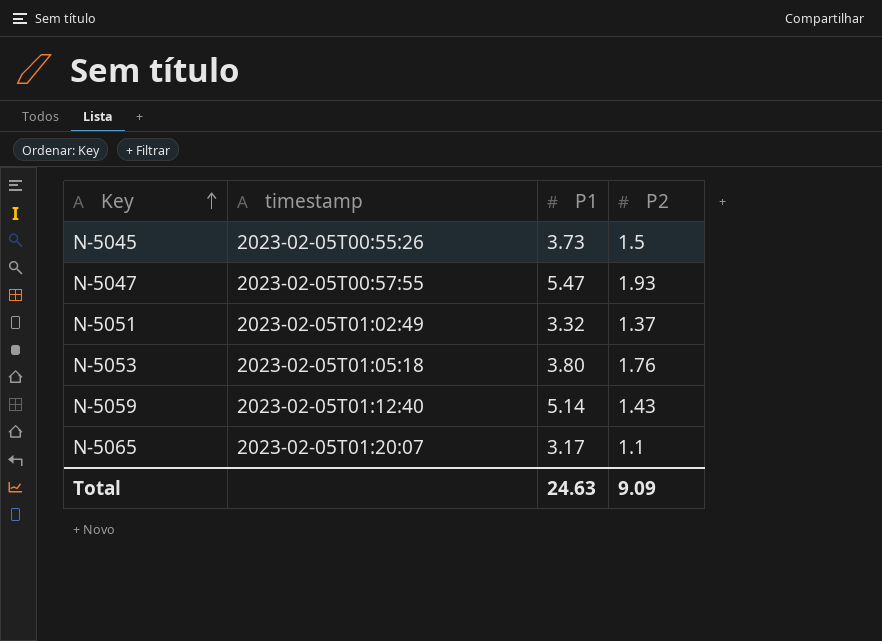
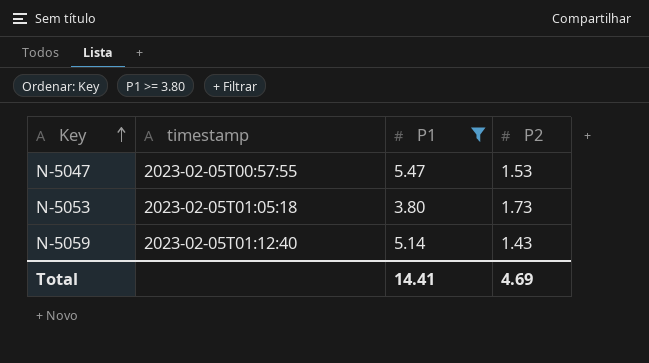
filter: none -> P1 >= 3.80
N-5047 | P2: 1.93 -> 1.53
N-5053 | P2: 1.76 -> 1.73
Total | P1: 24.63 -> 14.41
Total | P2: 9.09 -> 4.69

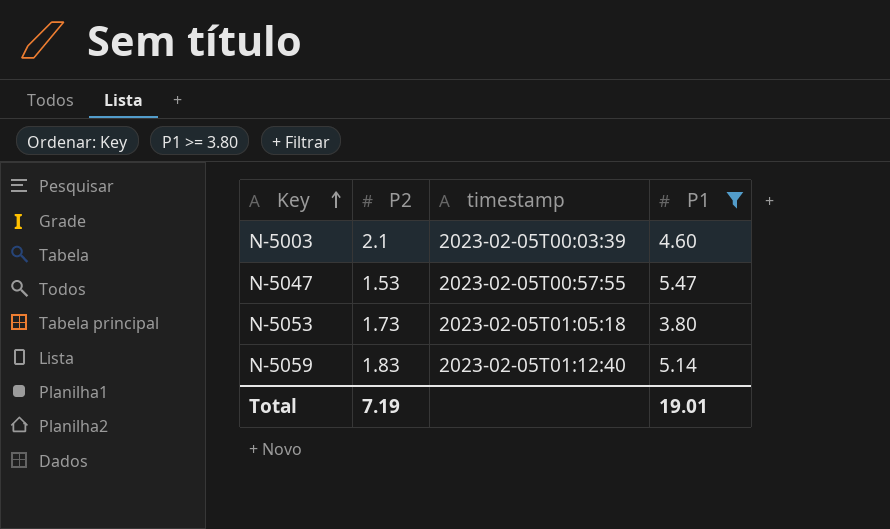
column P2 | position: 4 -> 2
row N-5003: none -> 2.1 | 2023-02-05T00:03:39 | 4.60
N-5059 | P2: 1.43 -> 1.83
Total | P2: 4.69 -> 7.19
Total | P1: 14.41 -> 19.01

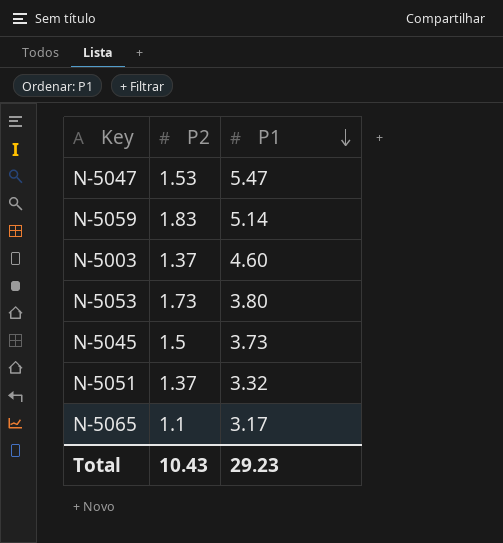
filter: P1 >= 3.80 -> none
row order: Key ascending -> P1 descending
column timestamp | position: 3 -> none
N-5003 | P2: 2.1 -> 1.37
Total | P2: 7.19 -> 10.43
Total | P1: 19.01 -> 29.23

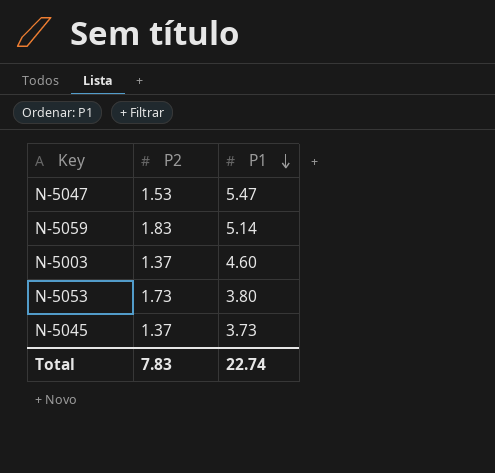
row N-5051: 1.37 | 3.32 -> none
row N-5065: 1.1 | 3.17 -> none
N-5045 | P2: 1.5 -> 1.37
Total | P2: 10.43 -> 7.83
Total | P1: 29.23 -> 22.74

